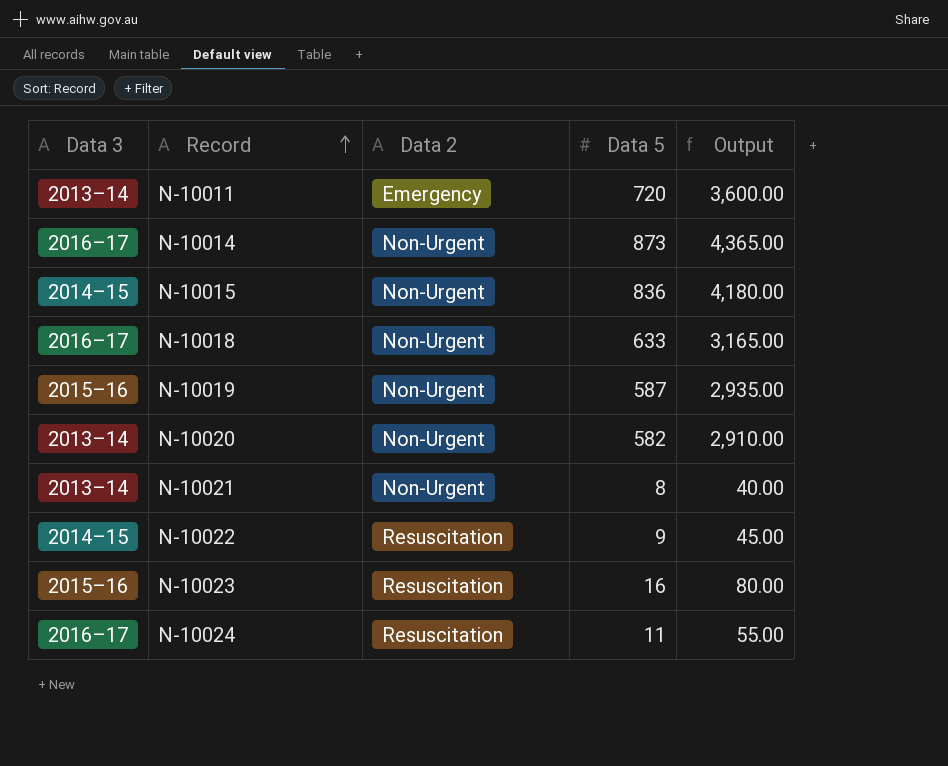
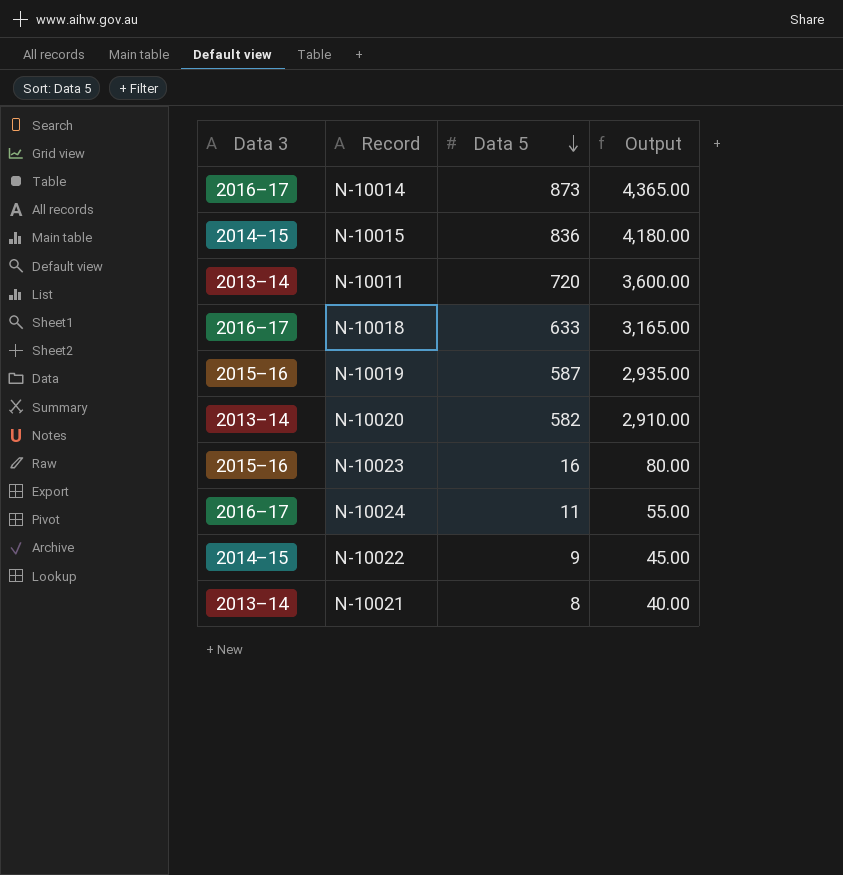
row order: Record ascending -> Data 5 descending
column Data 2 | position: 3 -> none

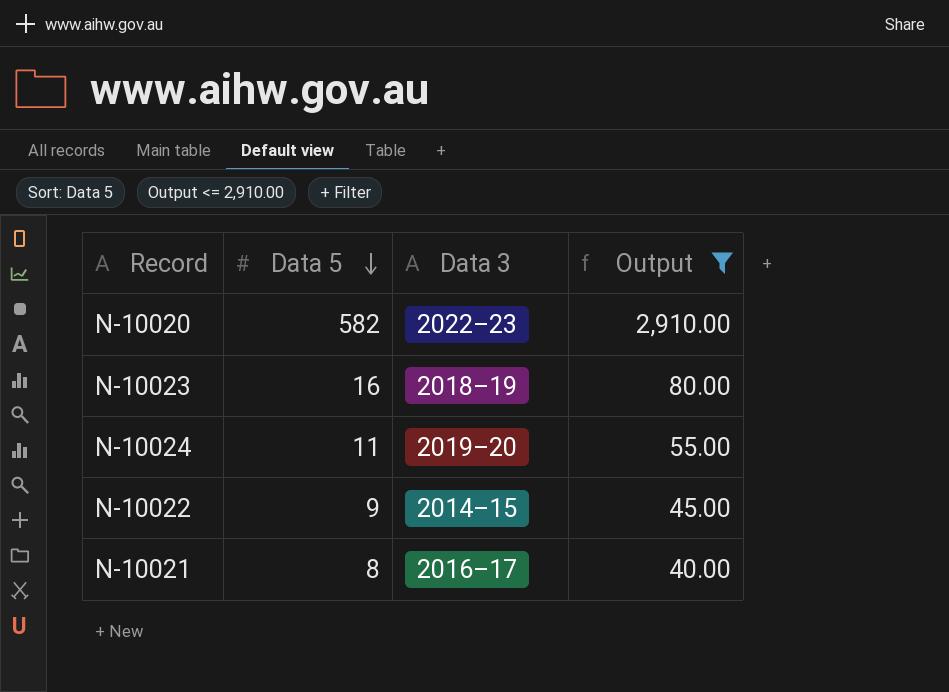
filter: none -> Output <= 2,910.00
column Data 3 | position: 1 -> 3
N-10020 | Data 3: 2013–14 -> 2022–23
N-10023 | Data 3: 2015–16 -> 2018–19
N-10024 | Data 3: 2016–17 -> 2019–20
N-10021 | Data 3: 2013–14 -> 2016–17

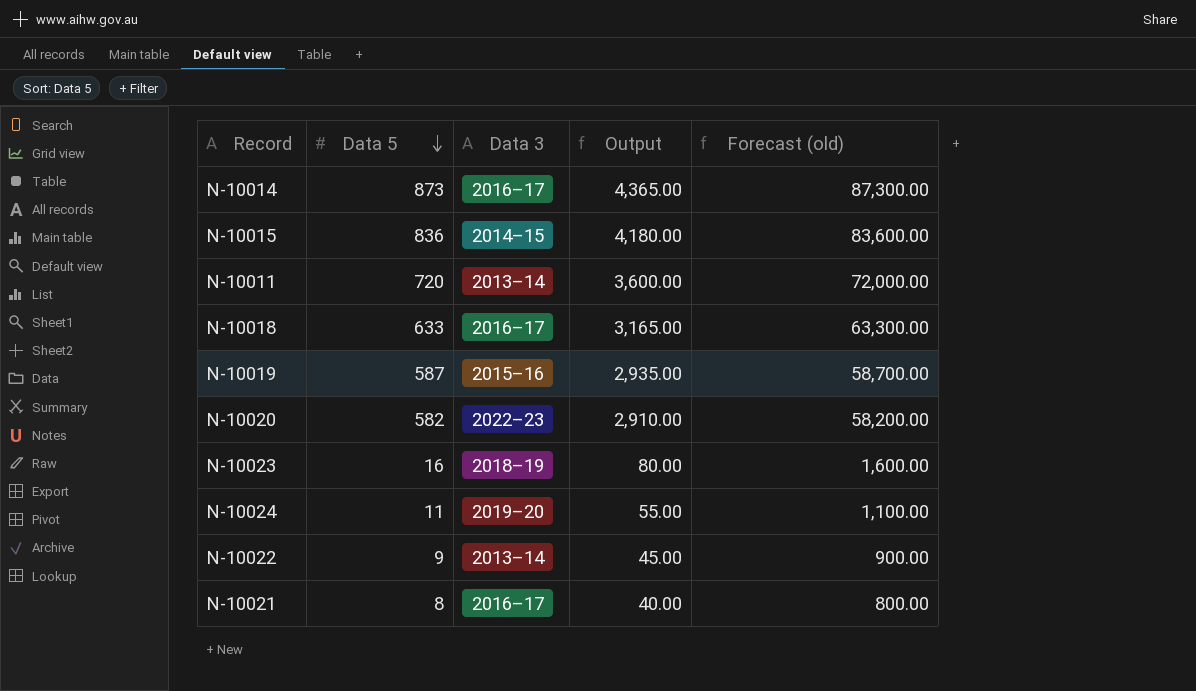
filter: Output <= 2,910.00 -> none
column Forecast (old) | formula: none -> [Data 5] * 100
N-10022 | Data 3: 2014–15 -> 2013–14

